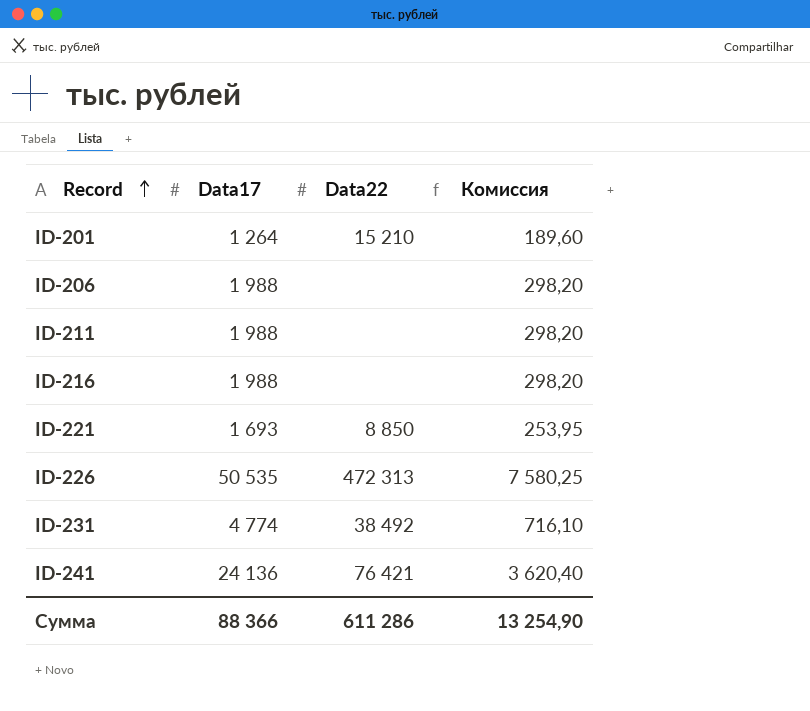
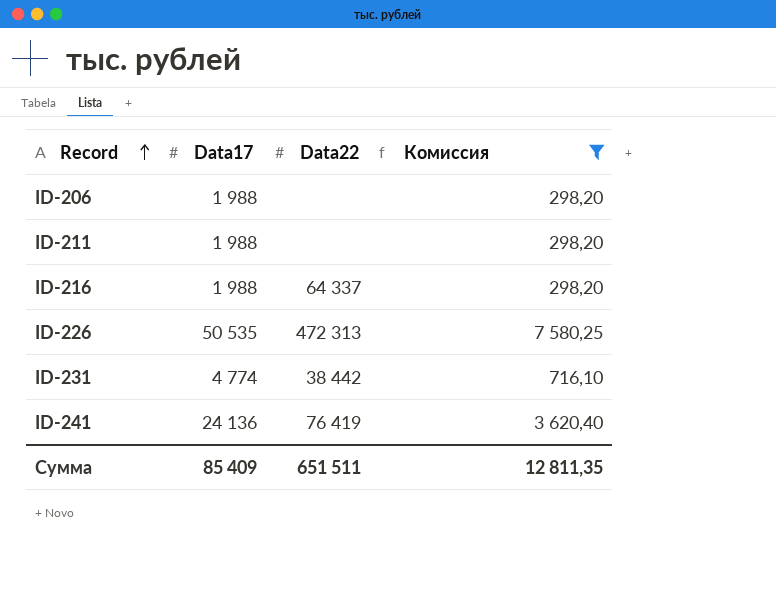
filter: none -> Комиссия >= 298,20
ID-216 | Data22: none -> 64 337
ID-231 | Data22: 38 492 -> 38 442
ID-241 | Data22: 76 421 -> 76 419
Сумма | Data17: 88 366 -> 85 409
Сумма | Data22: 611 286 -> 651 511
Сумма | Комиссия: 13 254,90 -> 12 811,35

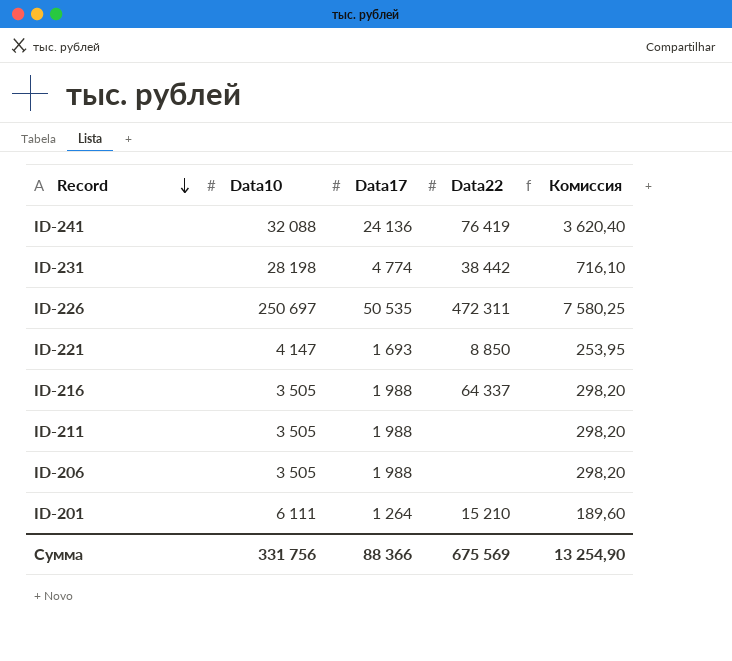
filter: Комиссия >= 298,20 -> none
row order: Record ascending -> Record descending
column Data10 | position: none -> 2
ID-226 | Data22: 472 313 -> 472 311
Сумма | Data17: 85 409 -> 88 366
Сумма | Data22: 651 511 -> 675 569
Сумма | Комиссия: 12 811,35 -> 13 254,90

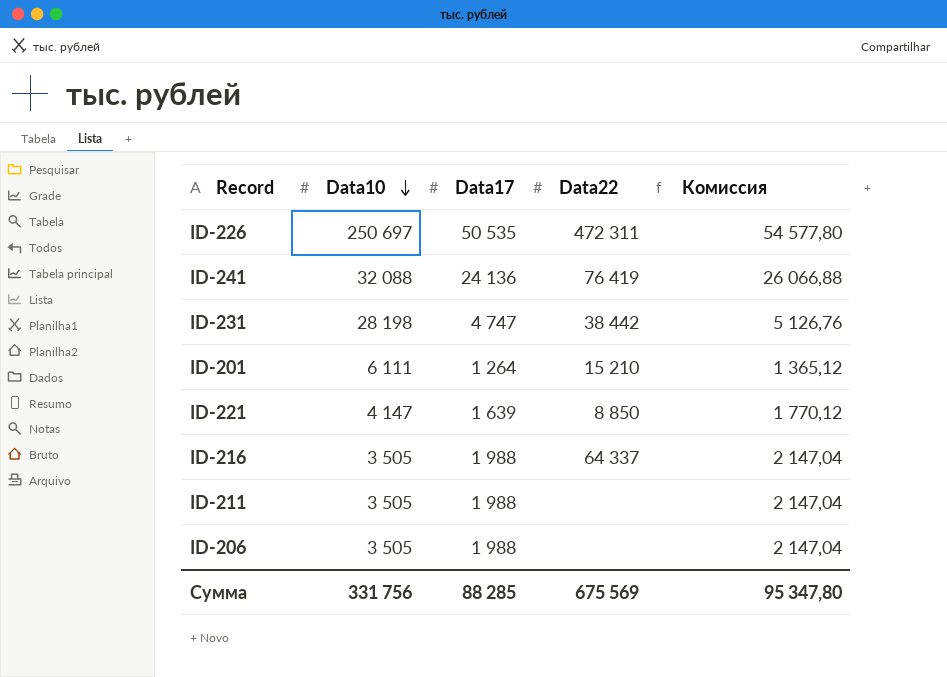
row order: Record descending -> Data10 descending
column Комиссия | formula: [Data17] * 0,15 -> [Data17] * 1,08
ID-231 | Data17: 4 774 -> 4 747
ID-221 | Data17: 1 693 -> 1 639
Сумма | Data17: 88 366 -> 88 285
Сумма | Комиссия: 13 254,90 -> 95 347,80

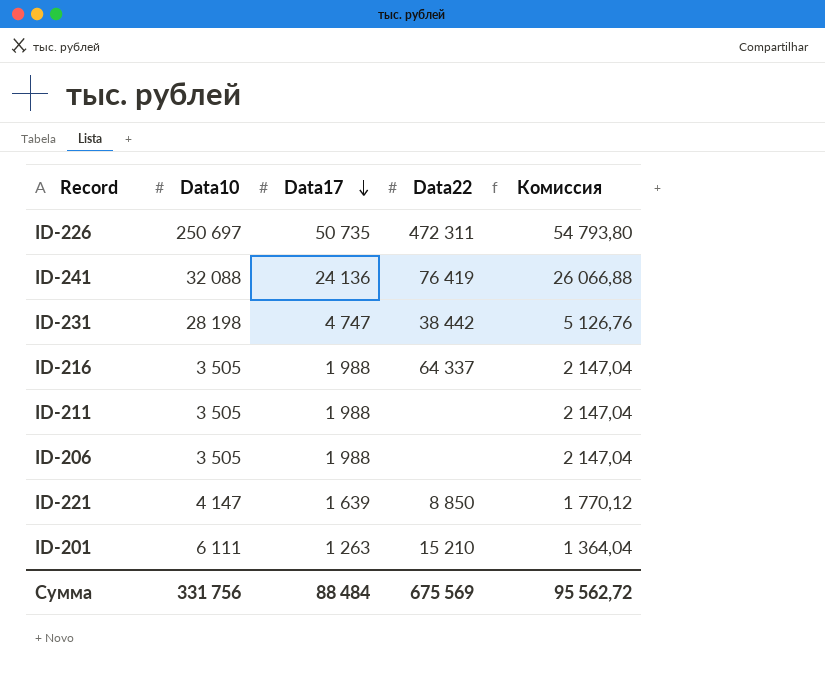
row order: Data10 descending -> Data17 descending
ID-226 | Data17: 50 535 -> 50 735
ID-226 | Комиссия: 54 577,80 -> 54 793,80
ID-201 | Data17: 1 264 -> 1 263
ID-201 | Комиссия: 1 365,12 -> 1 364,04
Сумма | Data17: 88 285 -> 88 484
Сумма | Комиссия: 95 347,80 -> 95 562,72

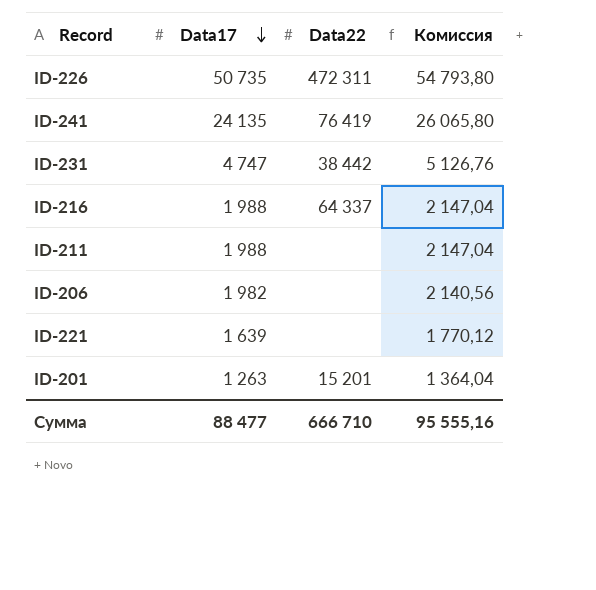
column Data10 | position: 2 -> none
ID-241 | Data17: 24 136 -> 24 135
ID-241 | Комиссия: 26 066,88 -> 26 065,80
ID-206 | Data17: 1 988 -> 1 982
ID-206 | Комиссия: 2 147,04 -> 2 140,56
ID-221 | Data22: 8 850 -> none
ID-201 | Data22: 15 210 -> 15 201
Сумма | Data17: 88 484 -> 88 477
Сумма | Data22: 675 569 -> 666 710
Сумма | Комиссия: 95 562,72 -> 95 555,16

